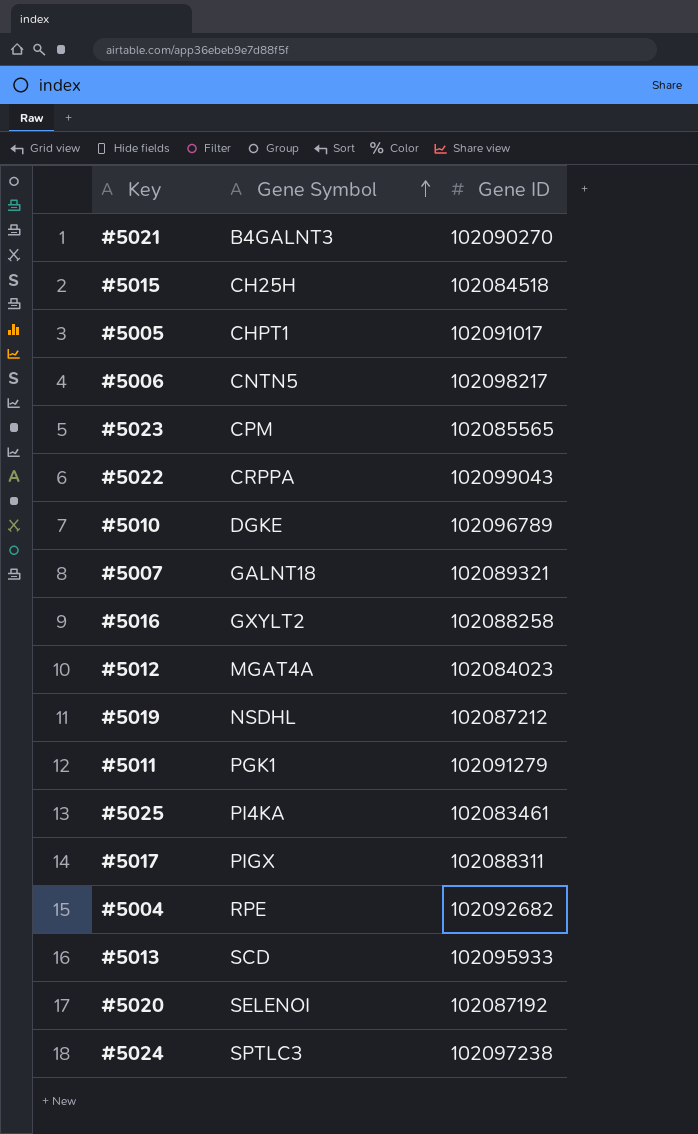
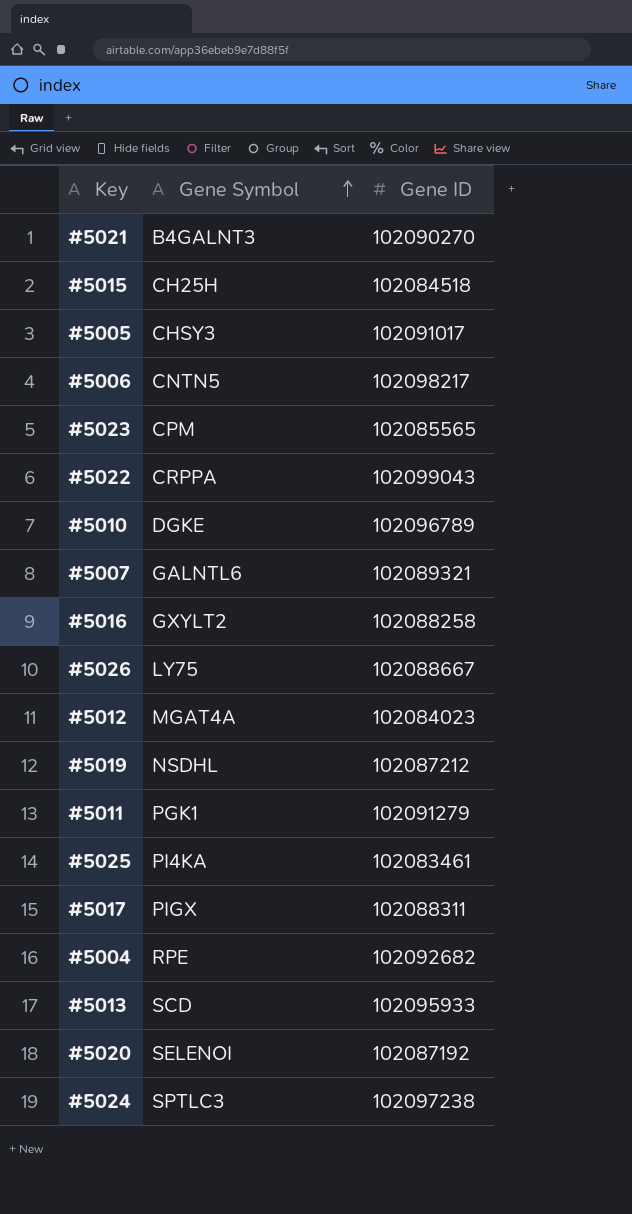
#5005 | Gene Symbol: CHPT1 -> CHSY3
#5007 | Gene Symbol: GALNT18 -> GALNTL6
row #5026: none -> LY75 | 102088667

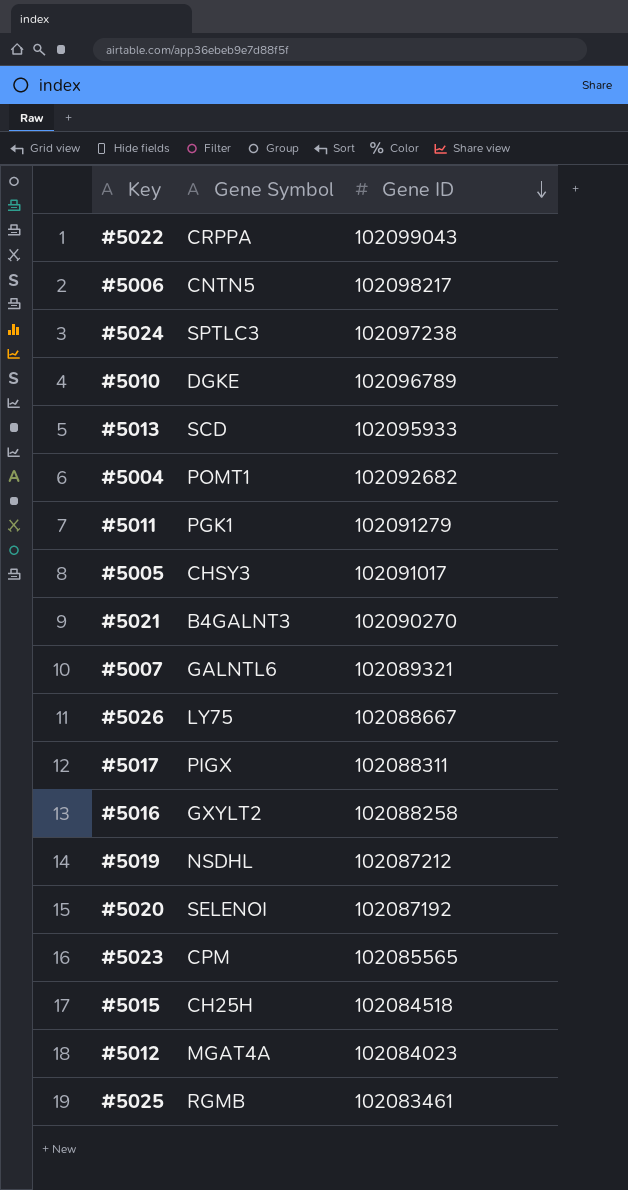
row order: Gene Symbol ascending -> Gene ID descending
#5004 | Gene Symbol: RPE -> POMT1
#5025 | Gene Symbol: PI4KA -> RGMB

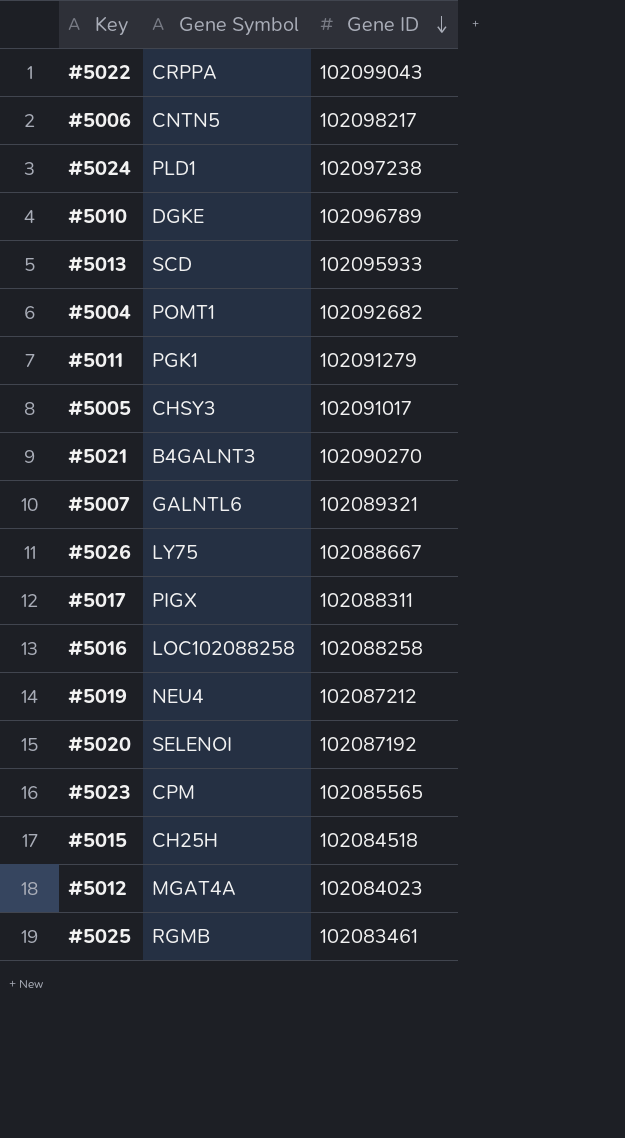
#5024 | Gene Symbol: SPTLC3 -> PLD1
#5016 | Gene Symbol: GXYLT2 -> LOC102088258
#5019 | Gene Symbol: NSDHL -> NEU4

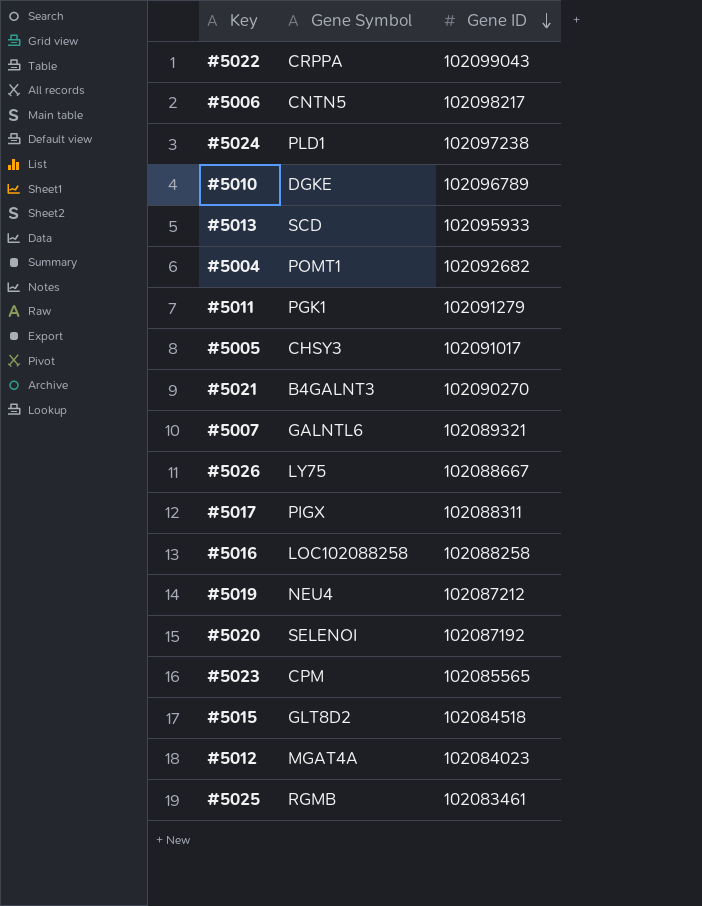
#5015 | Gene Symbol: CH25H -> GLT8D2

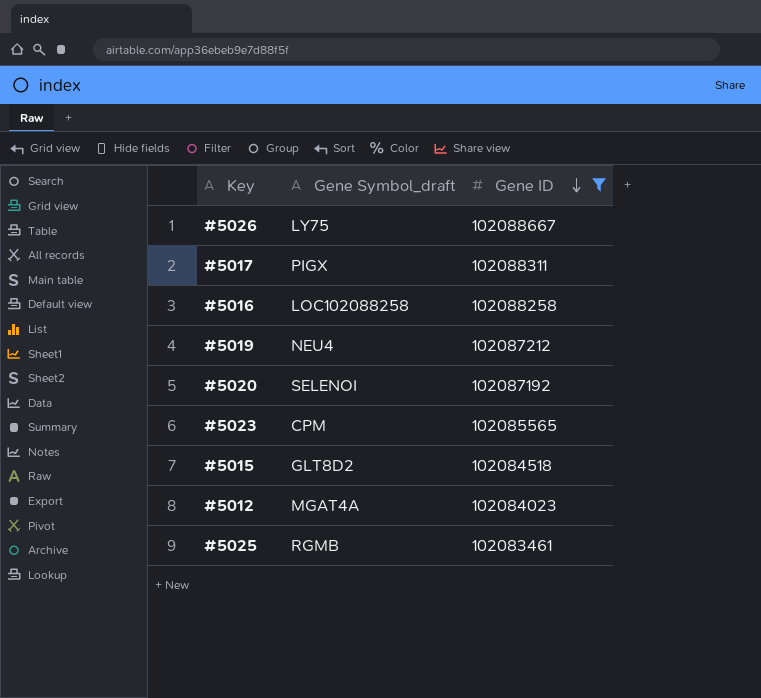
filter: none -> Gene ID <= 102088667
column name: Gene Symbol -> Gene Symbol_draft

